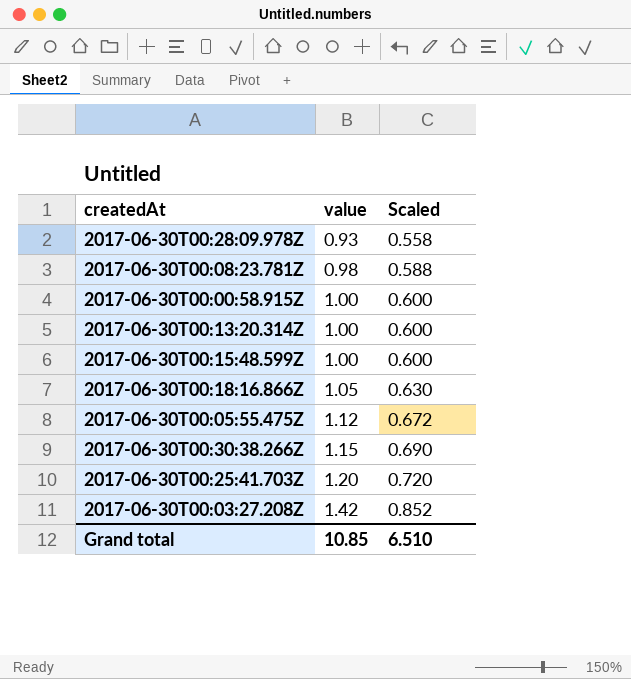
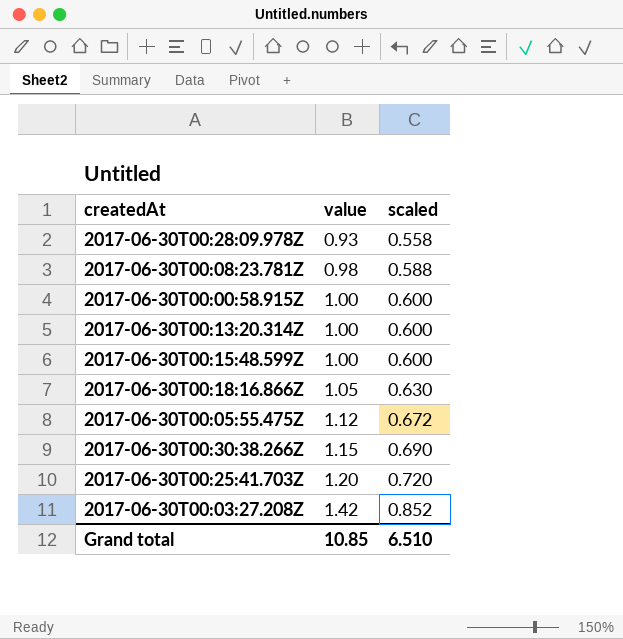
column name: Scaled -> scaled

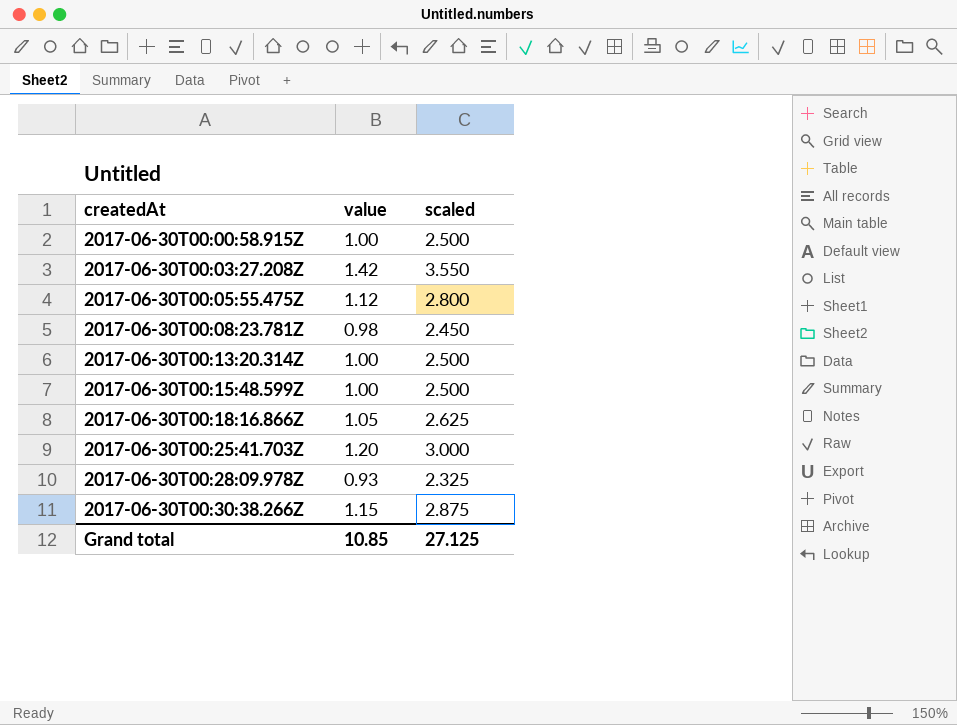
row order: value ascending -> createdAt ascending
column scaled | formula: [value] * 0.6 -> [value] * 2.5
Grand total | scaled: 6.510 -> 27.125

